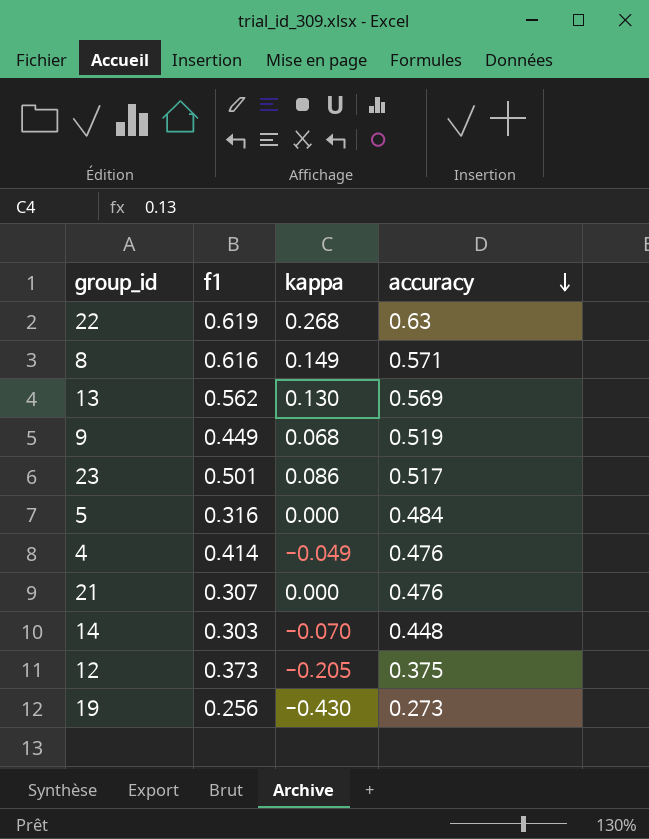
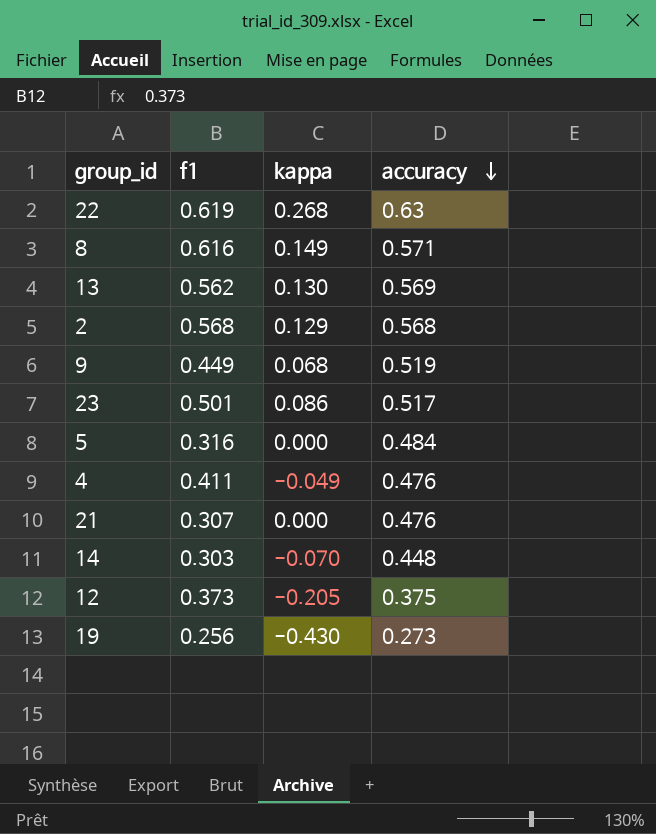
row 2: none -> 0.568 | 0.129 | 0.568
4 | f1: 0.414 -> 0.411

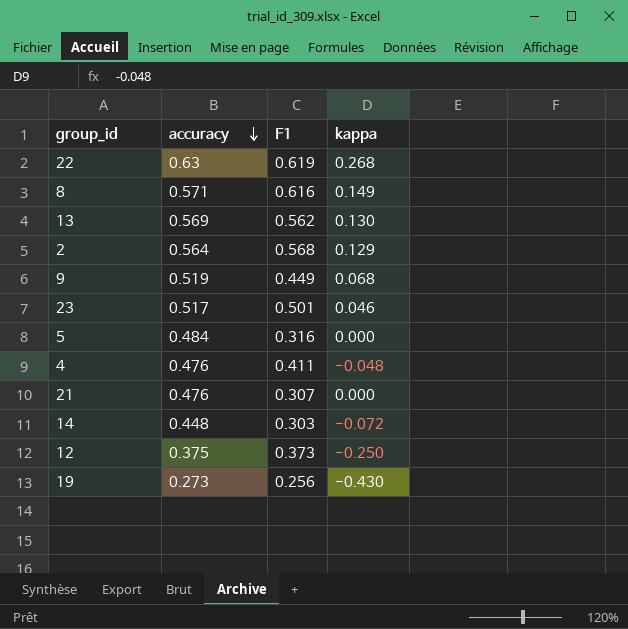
column accuracy | position: 4 -> 2
column name: f1 -> F1
2 | accuracy: 0.568 -> 0.564
23 | kappa: 0.086 -> 0.046
4 | kappa: -0.049 -> -0.048
14 | kappa: -0.070 -> -0.072
12 | kappa: -0.205 -> -0.250

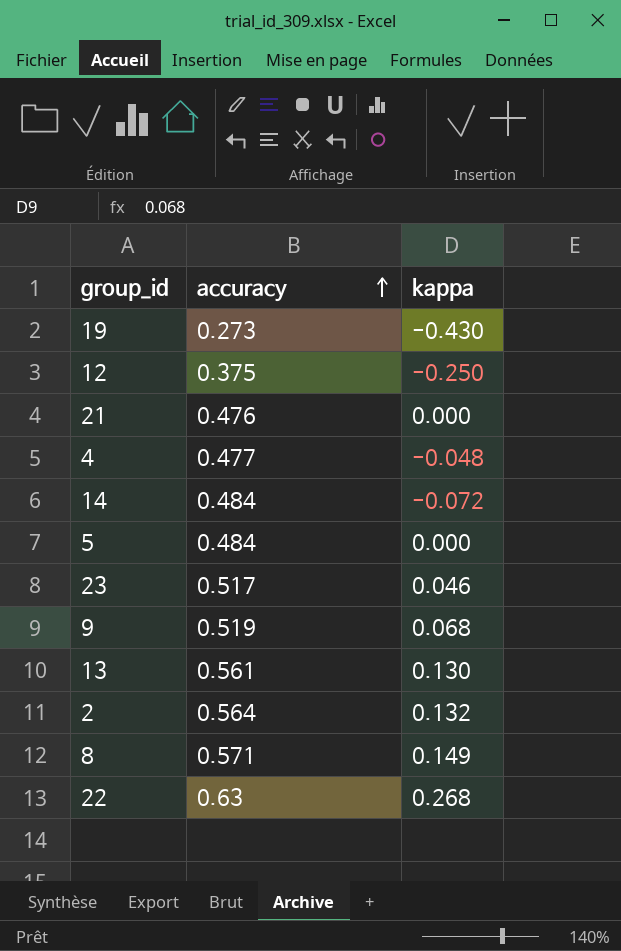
row order: accuracy descending -> accuracy ascending
column F1 | position: 3 -> none
4 | accuracy: 0.476 -> 0.477
14 | accuracy: 0.448 -> 0.484
13 | accuracy: 0.569 -> 0.561
2 | kappa: 0.129 -> 0.132

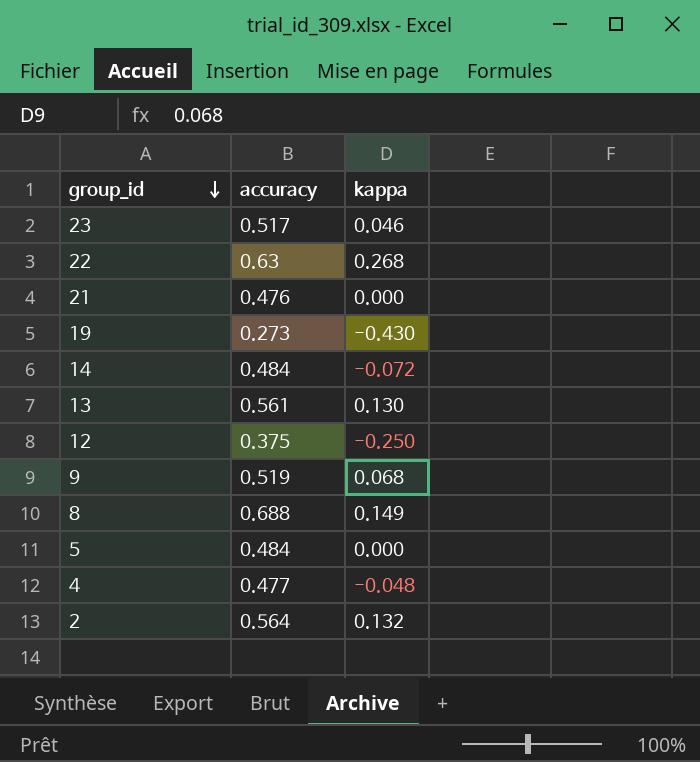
row order: accuracy ascending -> group_id descending
8 | accuracy: 0.571 -> 0.688

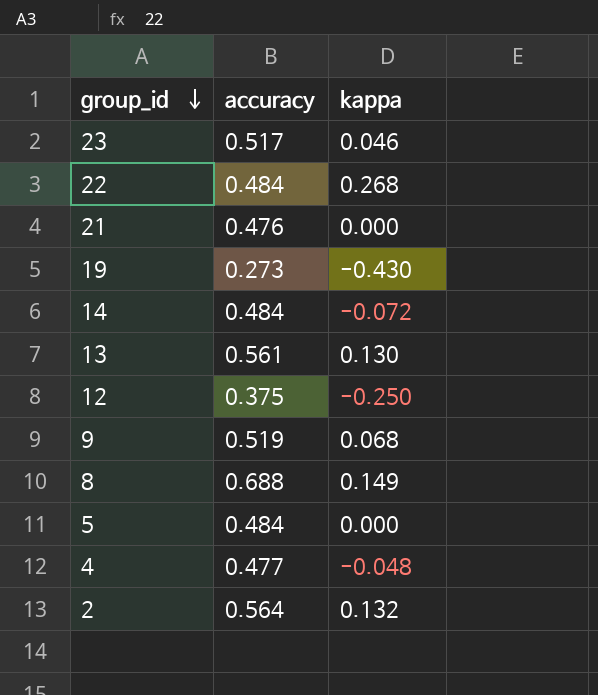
22 | accuracy: 0.63 -> 0.484

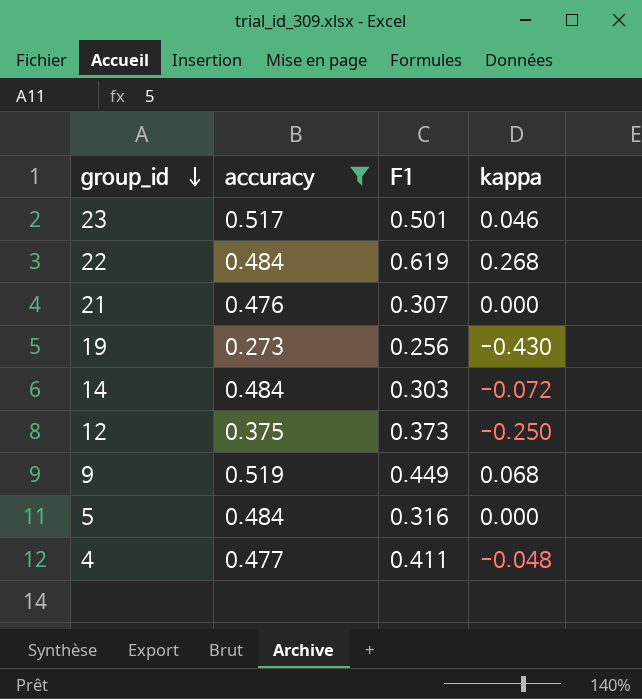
filter: none -> accuracy <= 0.519
column F1 | position: none -> 3

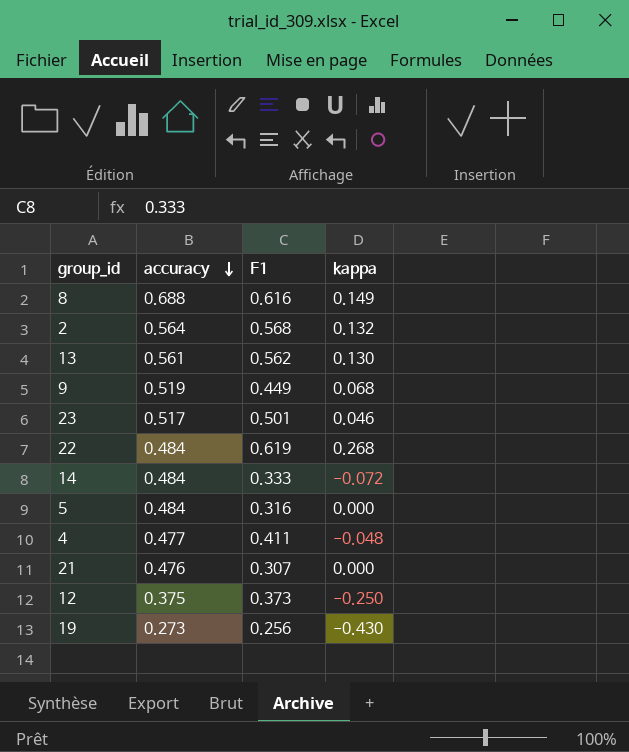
filter: accuracy <= 0.519 -> none
row order: group_id descending -> accuracy descending
14 | F1: 0.303 -> 0.333

